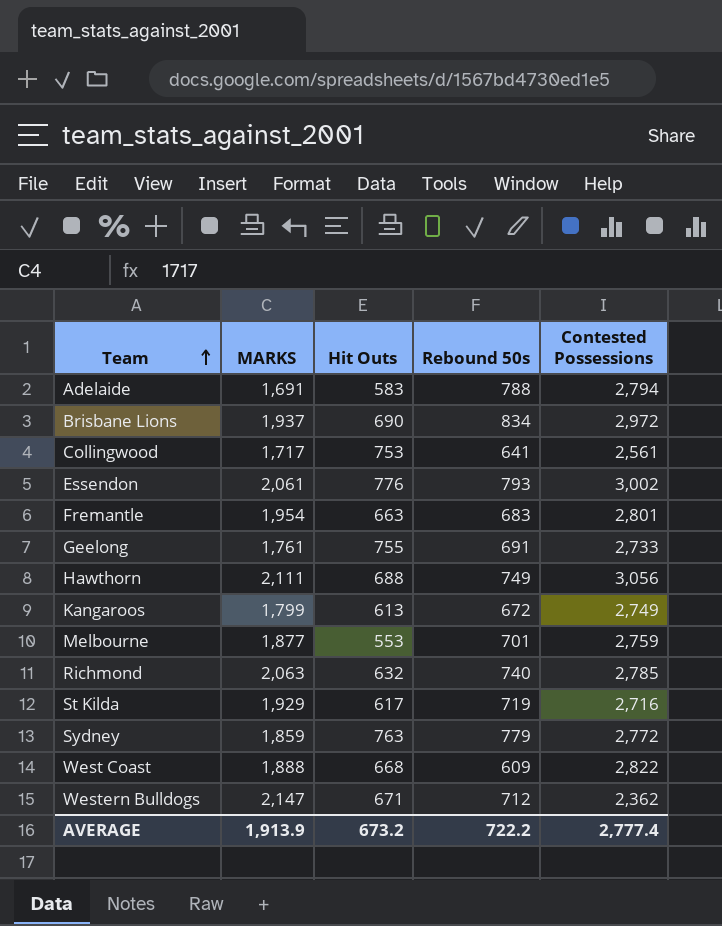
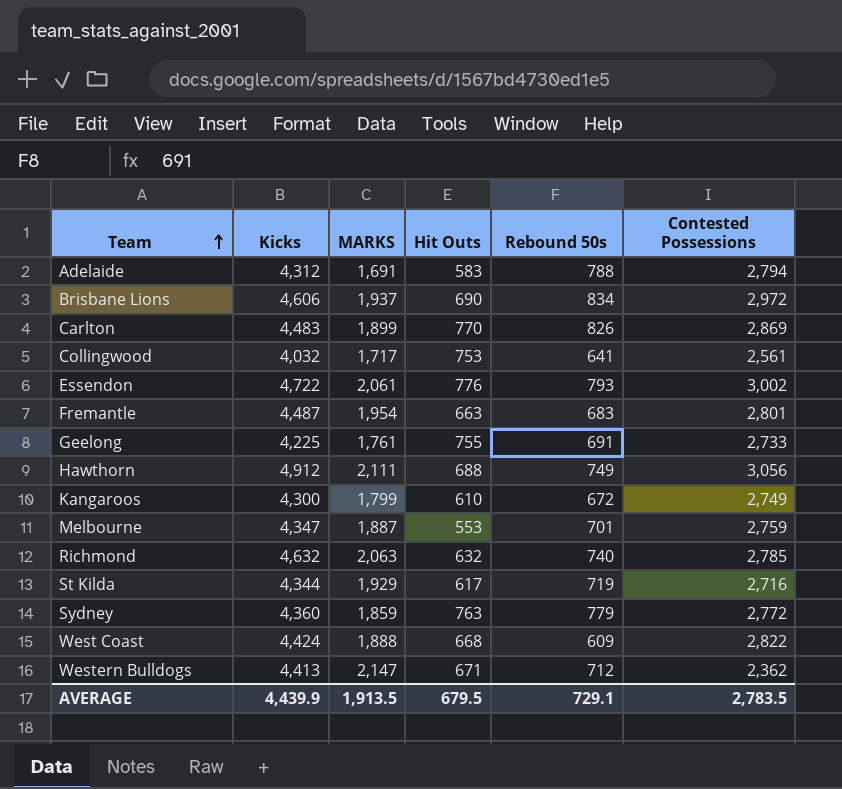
column Kicks | position: none -> 2
row Carlton: none -> 4,483 | 1,899 | 770 | 826 | 2,869
Kangaroos | Hit Outs: 613 -> 610
Melbourne | MARKS: 1,877 -> 1,887
AVERAGE | MARKS: 1,913.9 -> 1,913.5
AVERAGE | Hit Outs: 673.2 -> 679.5
AVERAGE | Rebound 50s: 722.2 -> 729.1
AVERAGE | Contested Possessions: 2,777.4 -> 2,783.5

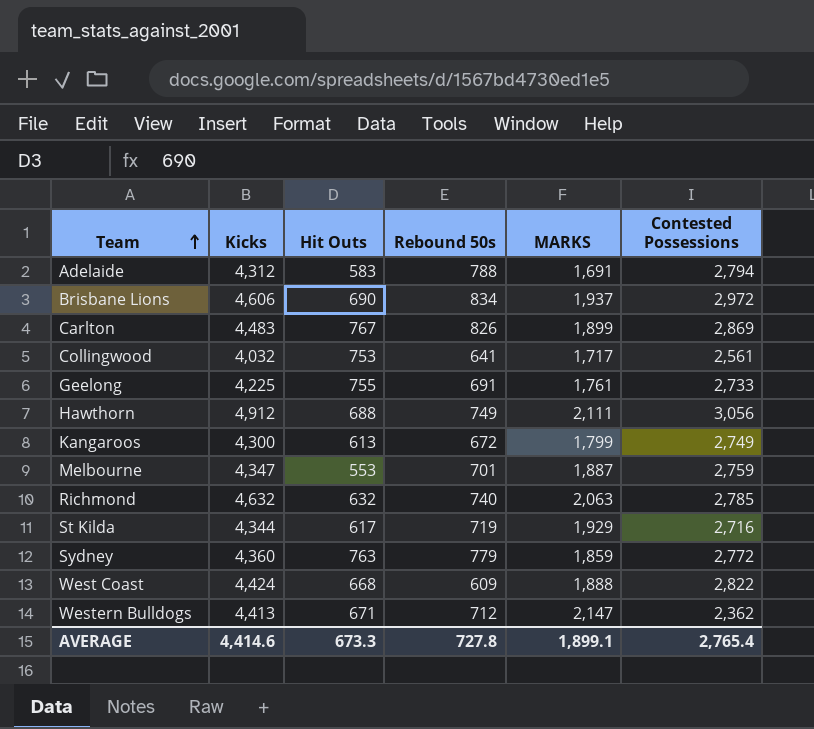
column MARKS | position: 3 -> 5
row Essendon: 4,722 | 2,061 | 776 | 793 | 3,002 -> none
row Fremantle: 4,487 | 1,954 | 663 | 683 | 2,801 -> none
Carlton | Hit Outs: 770 -> 767
Kangaroos | Hit Outs: 610 -> 613
AVERAGE | Kicks: 4,439.9 -> 4,414.6
AVERAGE | Hit Outs: 679.5 -> 673.3
AVERAGE | Rebound 50s: 729.1 -> 727.8
AVERAGE | MARKS: 1,913.5 -> 1,899.1
AVERAGE | Contested Possessions: 2,783.5 -> 2,765.4

